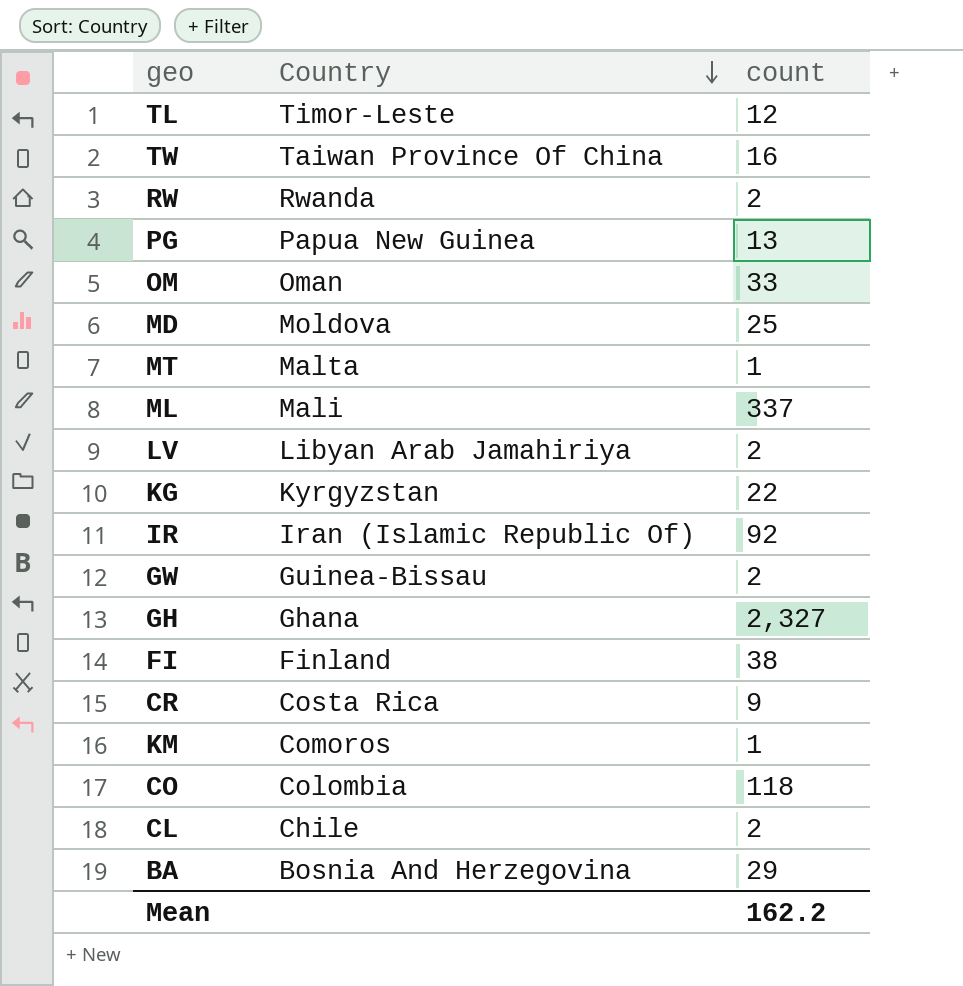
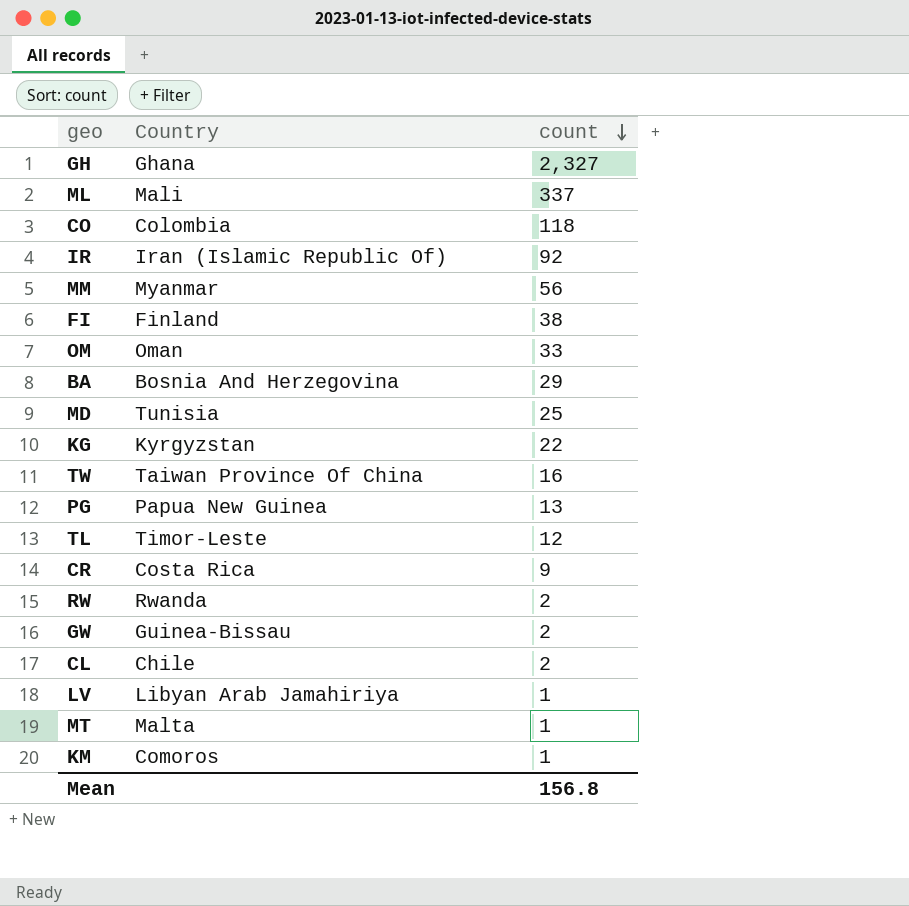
row order: Country descending -> count descending
row MM: none -> Myanmar | 56
MD | Country: Moldova -> Tunisia
LV | count: 2 -> 1
Mean | count: 162.2 -> 156.8

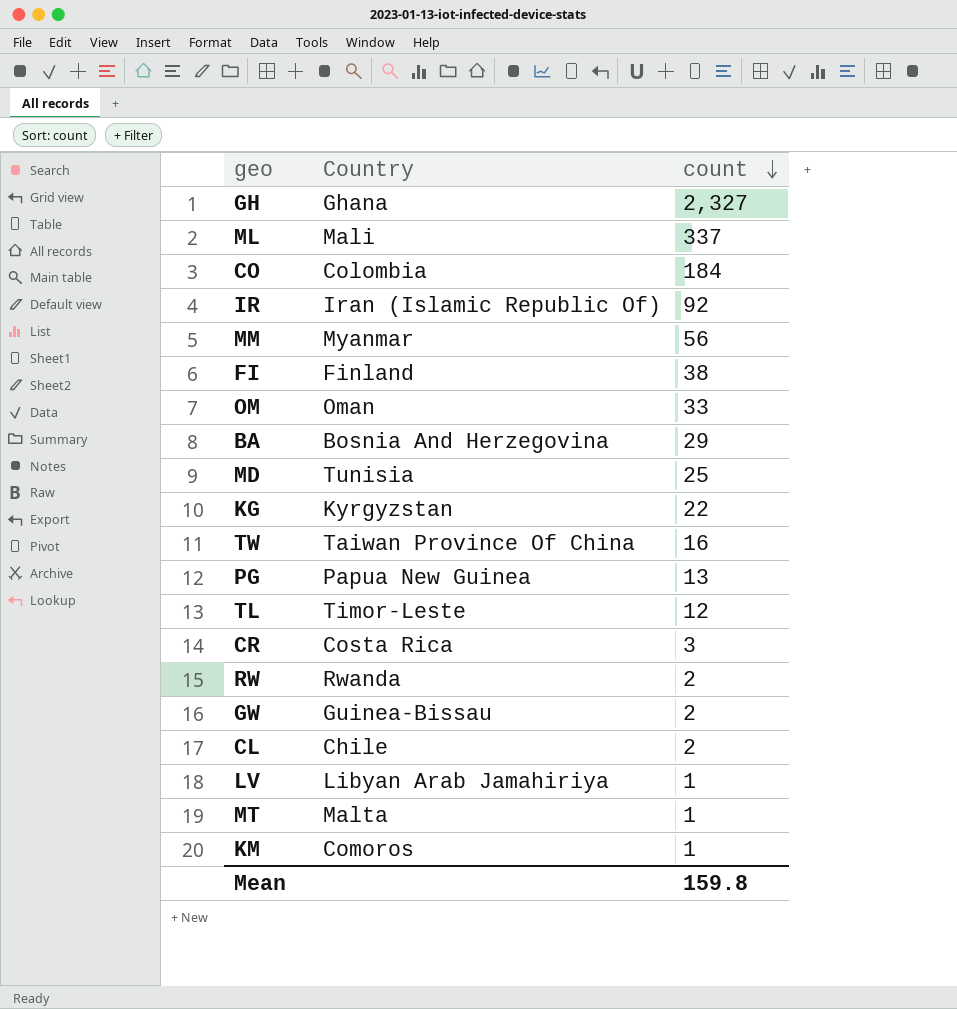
CO | count: 118 -> 184
CR | count: 9 -> 3
Mean | count: 156.8 -> 159.8

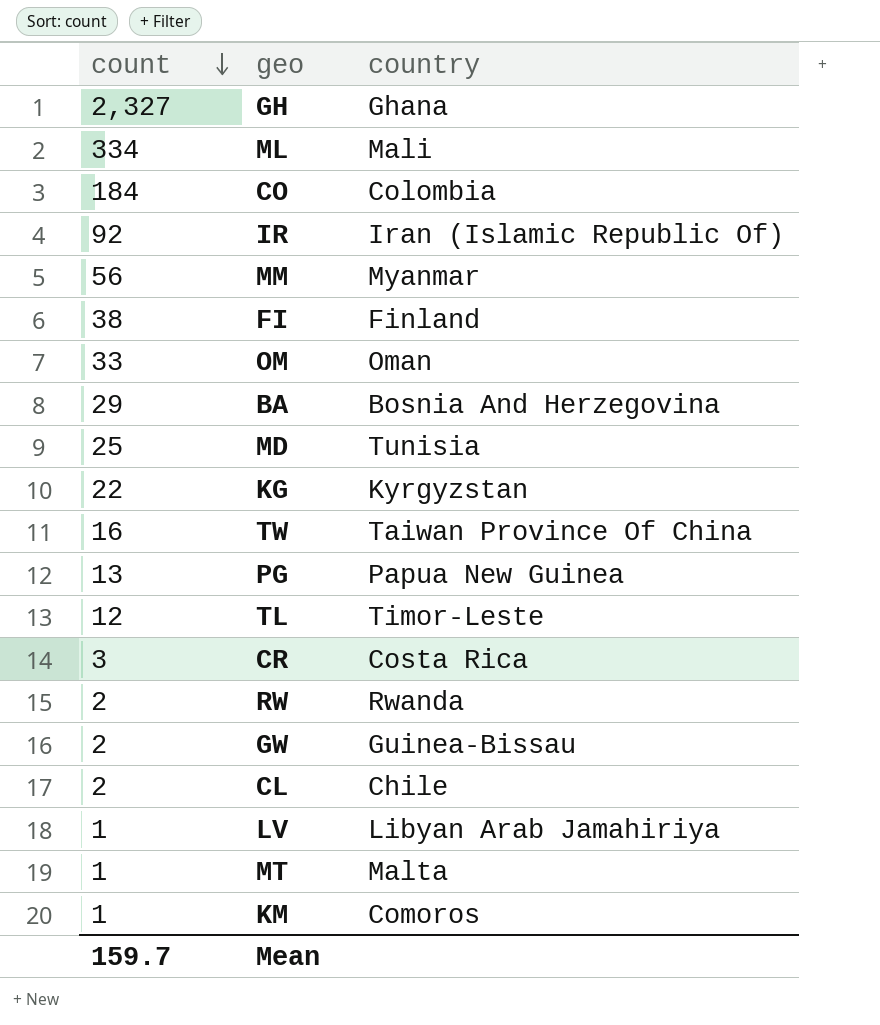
column count | position: 3 -> 1
column name: Country -> country
ML | count: 337 -> 334
Mean | count: 159.8 -> 159.7

